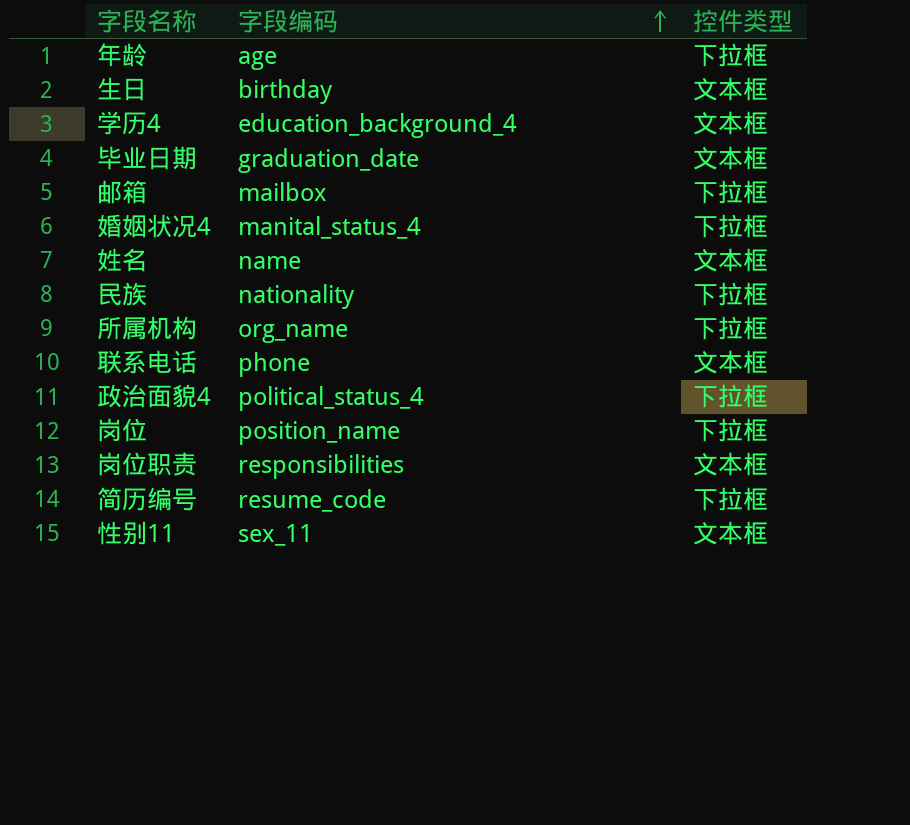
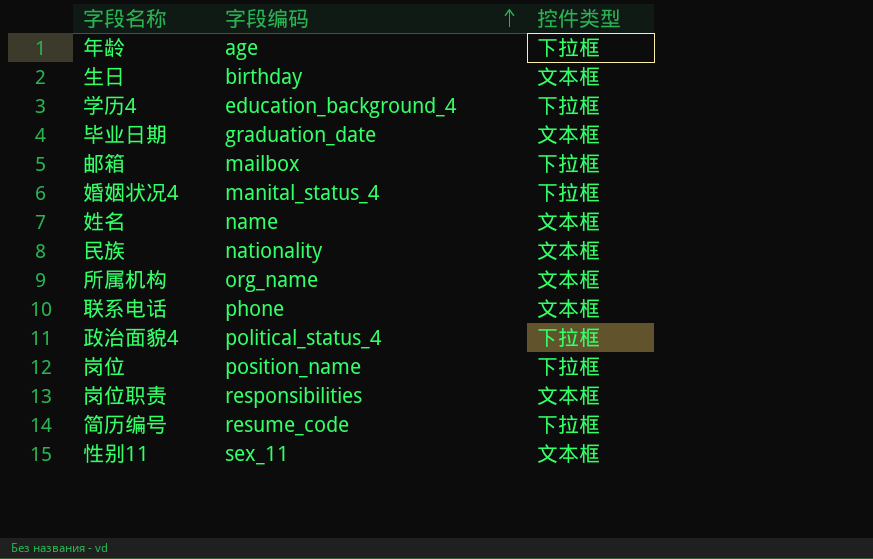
学历4 | 控件类型: 文本框 -> 下拉框
民族 | 控件类型: 下拉框 -> 文本框
所属机构 | 控件类型: 下拉框 -> 文本框

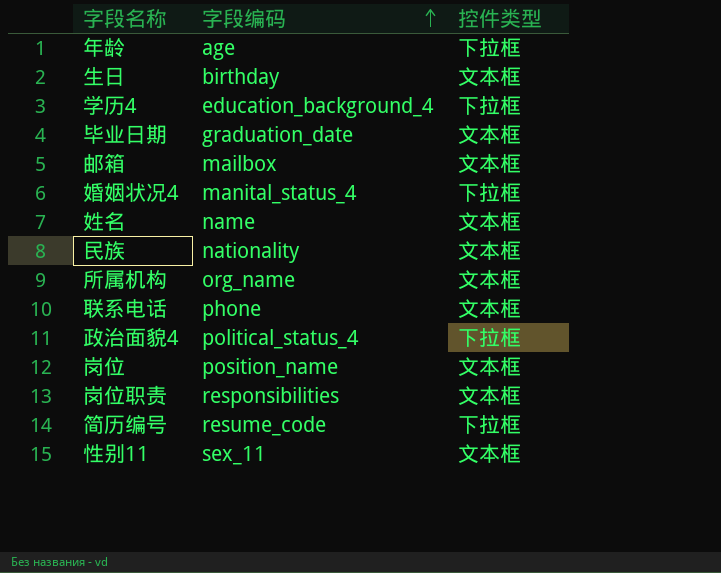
邮箱 | 控件类型: 下拉框 -> 文本框
岗位 | 控件类型: 下拉框 -> 文本框

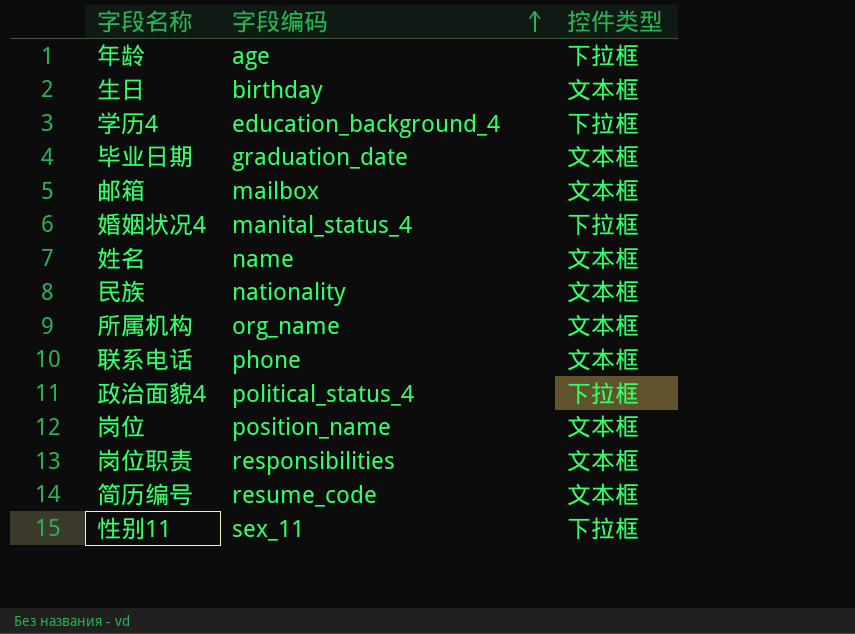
简历编号 | 控件类型: 下拉框 -> 文本框
性别11 | 控件类型: 文本框 -> 下拉框

